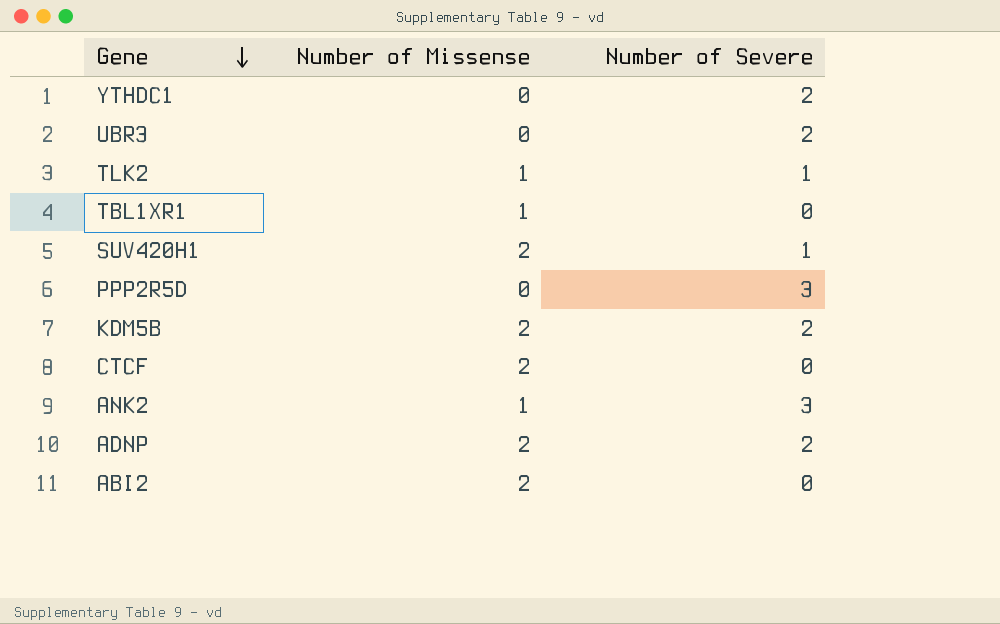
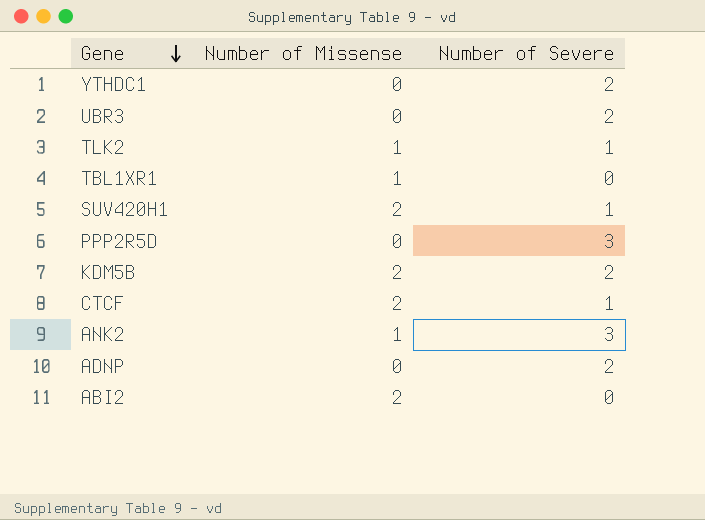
CTCF | Number of Severe: 0 -> 1
ADNP | Number of Missense: 2 -> 0

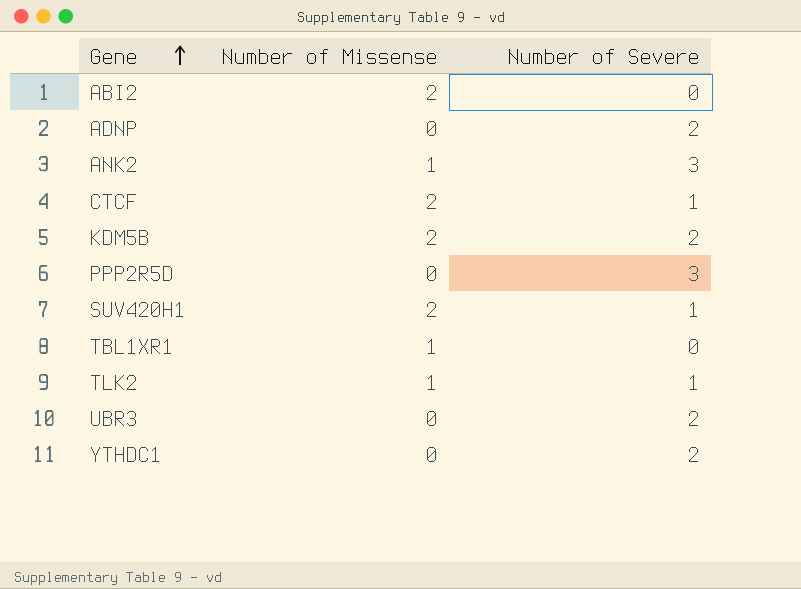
row order: Gene descending -> Gene ascending

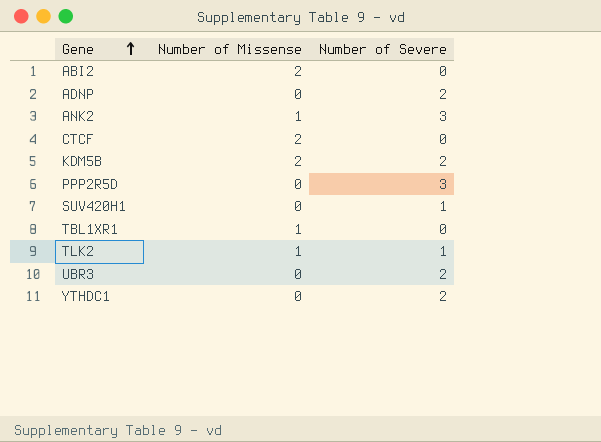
CTCF | Number of Severe: 1 -> 0
SUV420H1 | Number of Missense: 2 -> 0

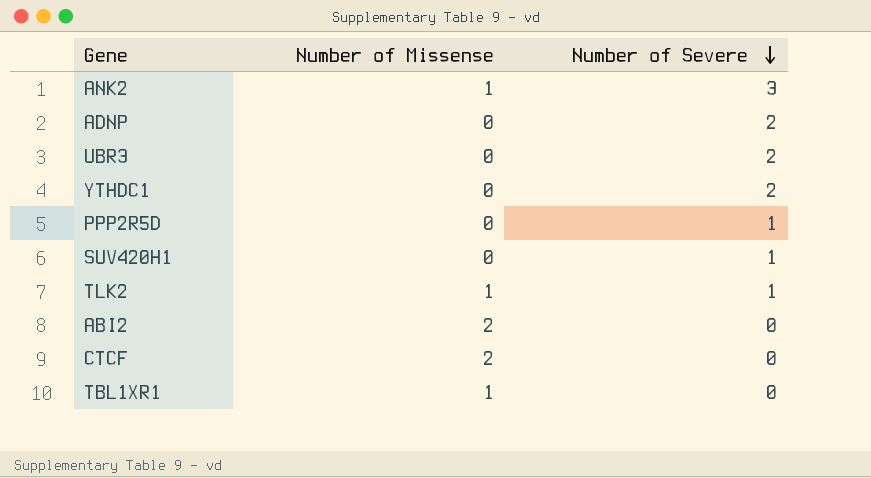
row order: Gene ascending -> Number of Severe descending
row KDM5B: 2 | 2 -> none
PPP2R5D | Number of Severe: 3 -> 1

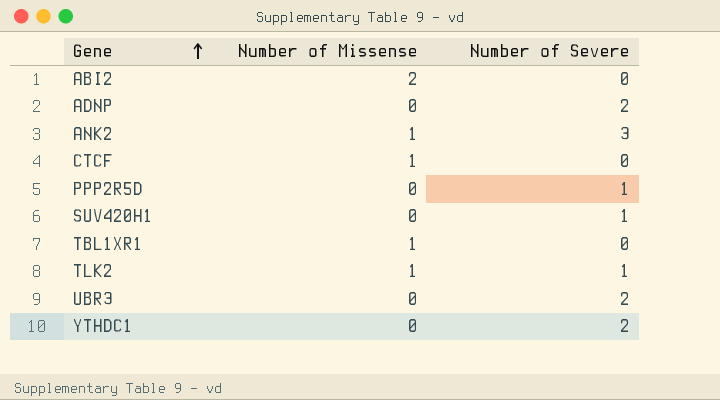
row order: Number of Severe descending -> Gene ascending
CTCF | Number of Missense: 2 -> 1

